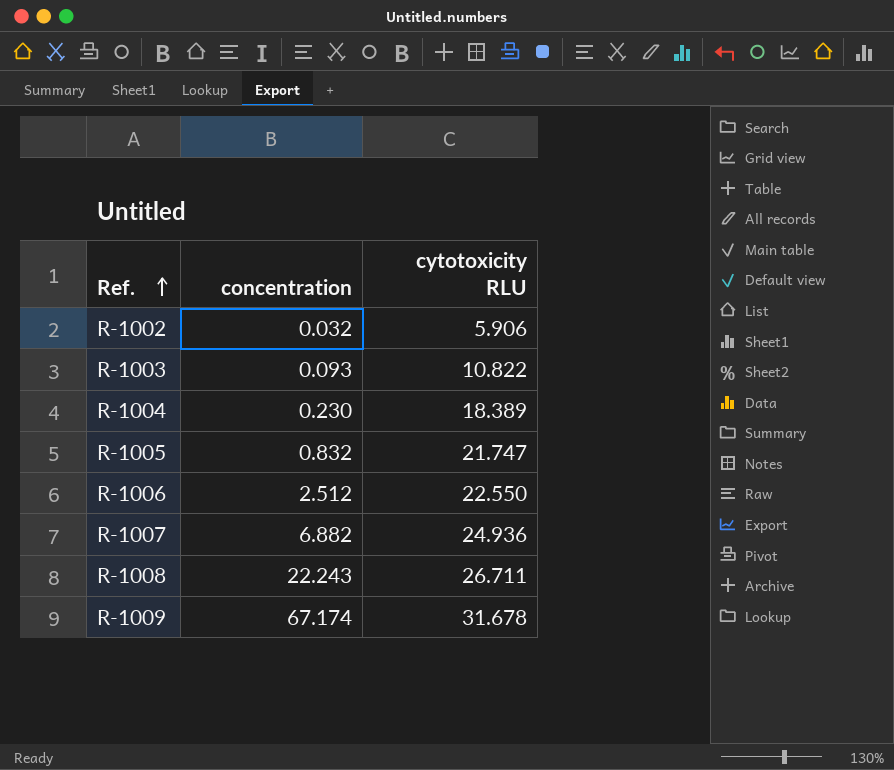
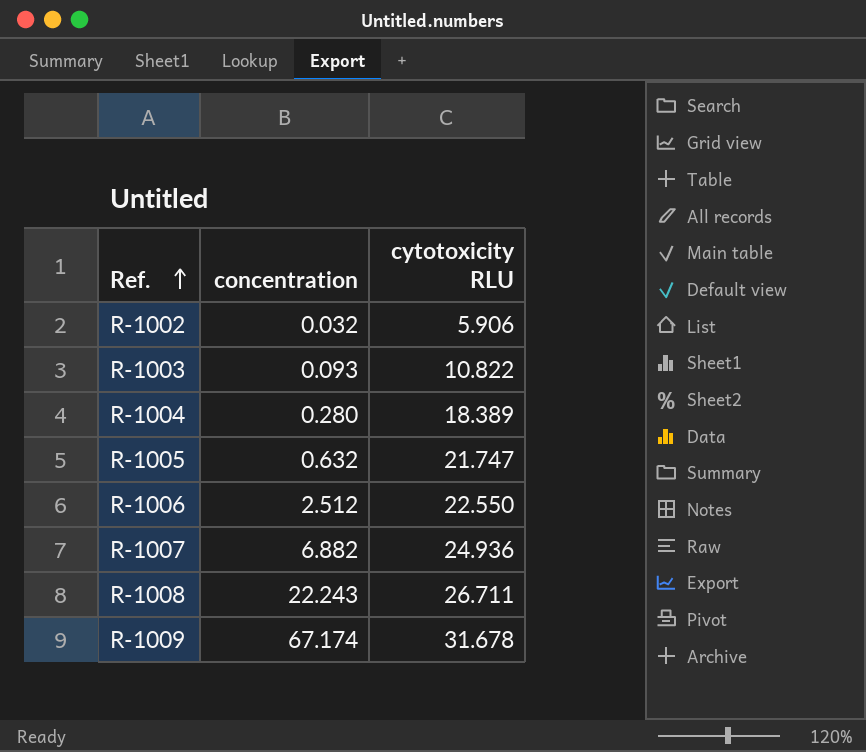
R-1004 | concentration: 0.230 -> 0.280
R-1005 | concentration: 0.832 -> 0.632

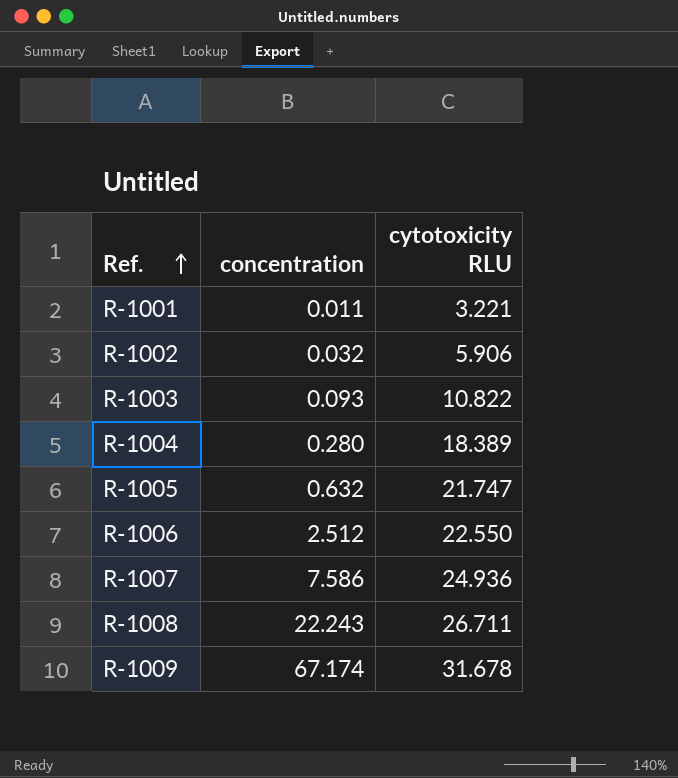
row R-1001: none -> 0.011 | 3.221
R-1007 | concentration: 6.882 -> 7.586

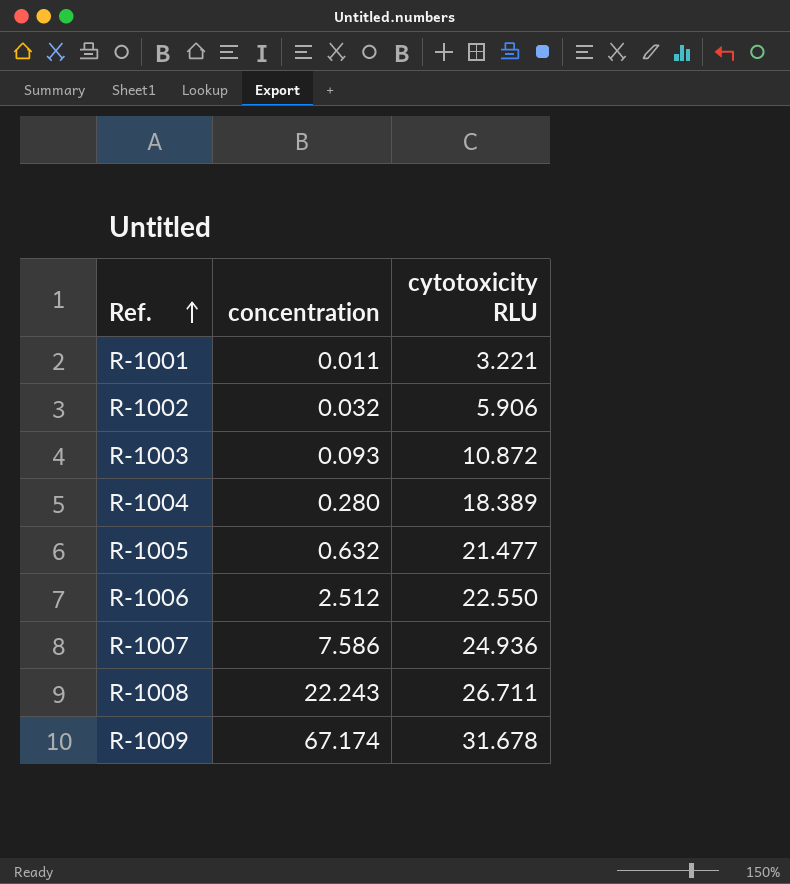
R-1003 | cytotoxicity RLU: 10.822 -> 10.872
R-1005 | cytotoxicity RLU: 21.747 -> 21.477

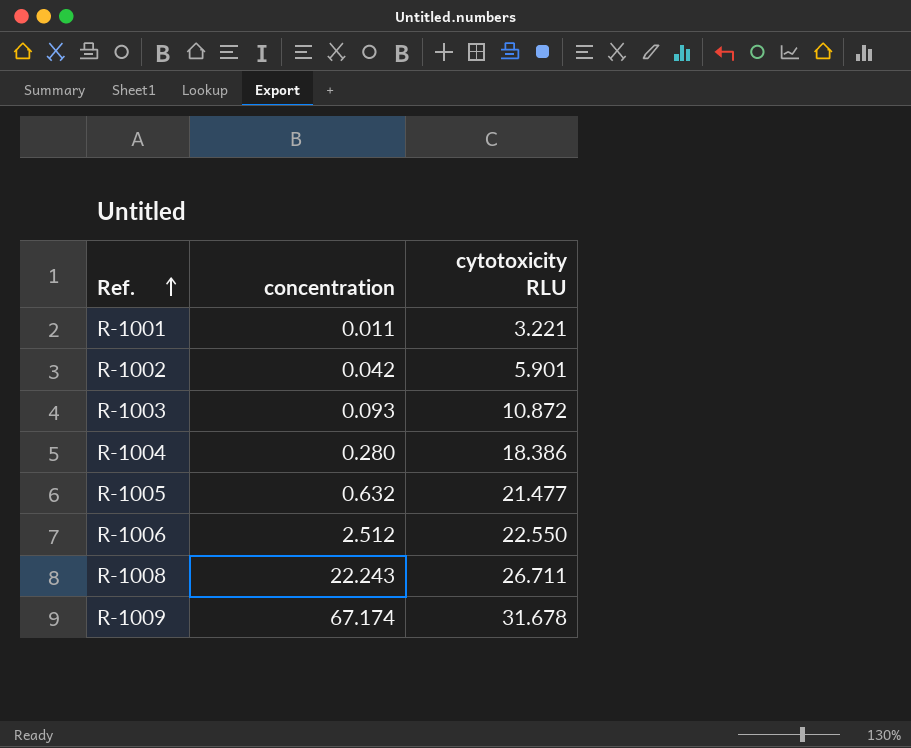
row R-1007: 7.586 | 24.936 -> none
R-1002 | concentration: 0.032 -> 0.042
R-1002 | cytotoxicity RLU: 5.906 -> 5.901
R-1004 | cytotoxicity RLU: 18.389 -> 18.386

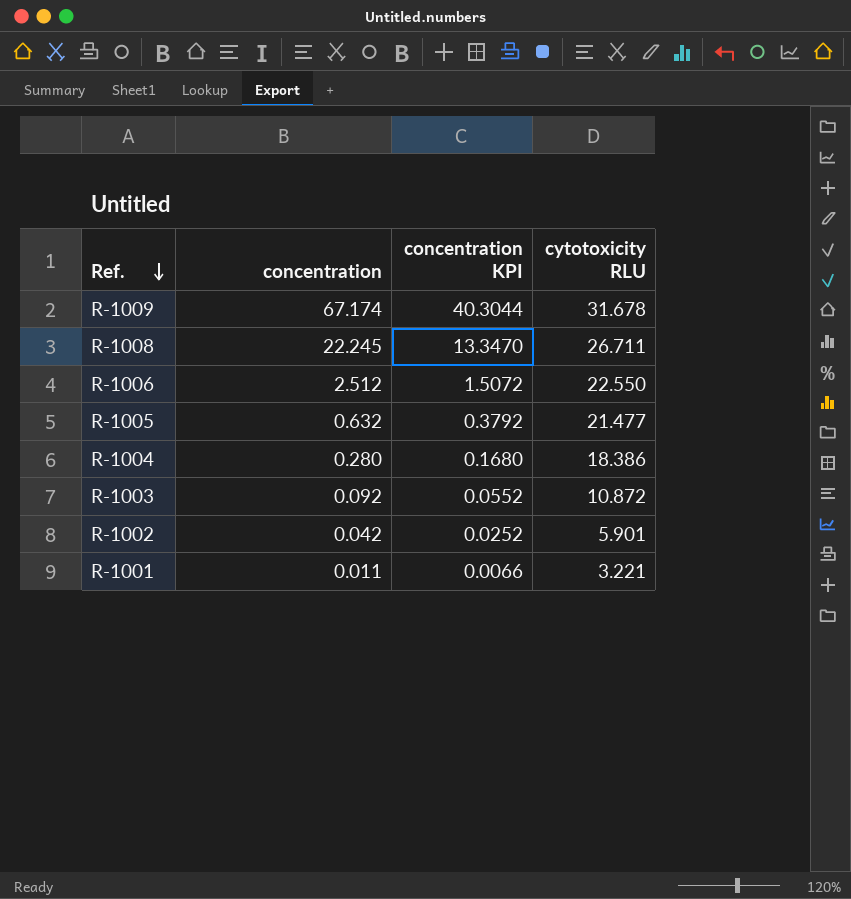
row order: Ref. ascending -> Ref. descending
column concentration KPI | formula: none -> [concentration] * 0.6
R-1008 | concentration: 22.243 -> 22.245
R-1003 | concentration: 0.093 -> 0.092

